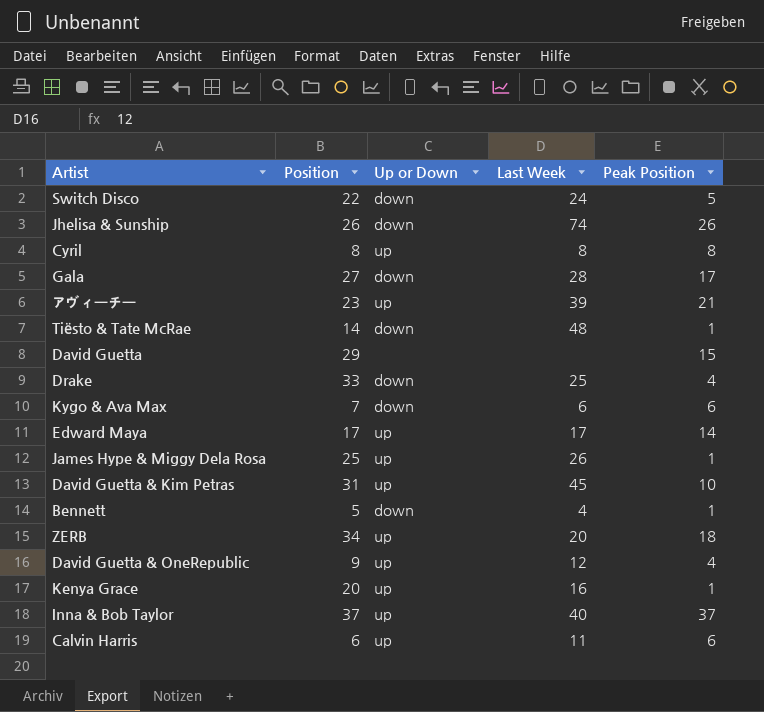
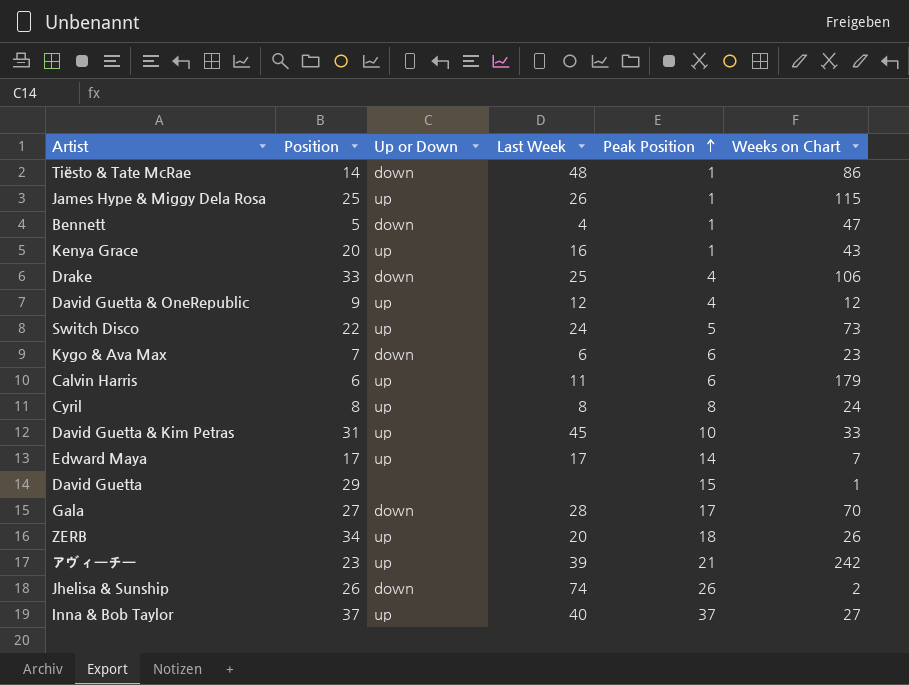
row order: none -> Peak Position ascending
column Weeks on Chart | position: none -> 6
Switch Disco | Up or Down: down -> up

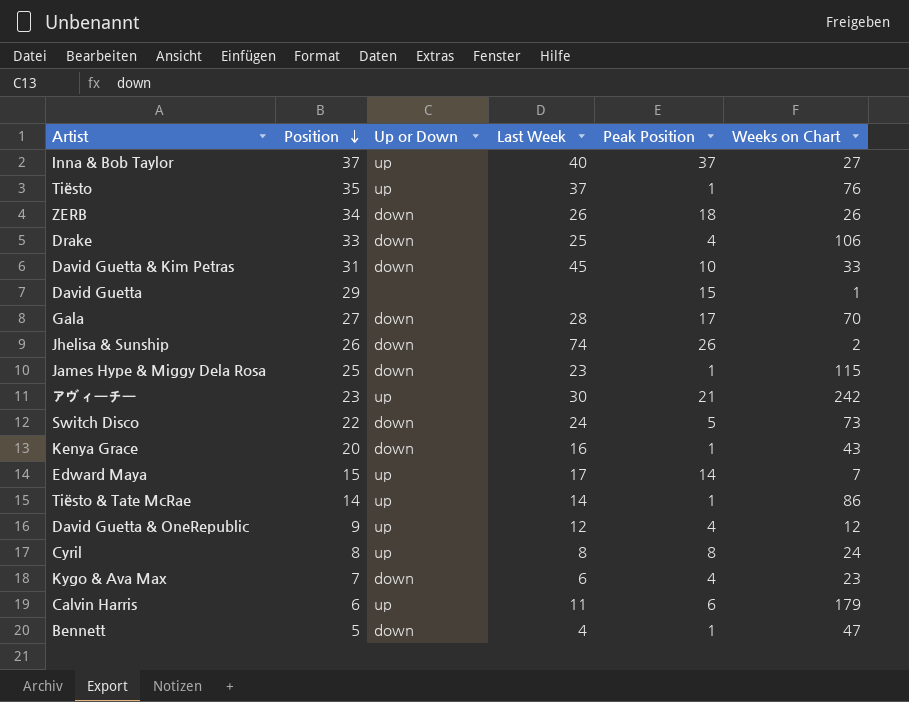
row order: Peak Position ascending -> Position descending
row Tiësto: none -> 35 | up | 37 | 1 | 76
ZERB | Up or Down: up -> down
ZERB | Last Week: 20 -> 26
David Guetta & Kim Petras | Up or Down: up -> down
James Hype & Miggy Dela Rosa | Up or Down: up -> down
James Hype & Miggy Dela Rosa | Last Week: 26 -> 23
アヴィーチー | Last Week: 39 -> 30
Switch Disco | Up or Down: up -> down
Kenya Grace | Up or Down: up -> down
Edward Maya | Position: 17 -> 15
Tiësto & Tate McRae | Up or Down: down -> up
Tiësto & Tate McRae | Last Week: 48 -> 14
Kygo & Ava Max | Peak Position: 6 -> 4

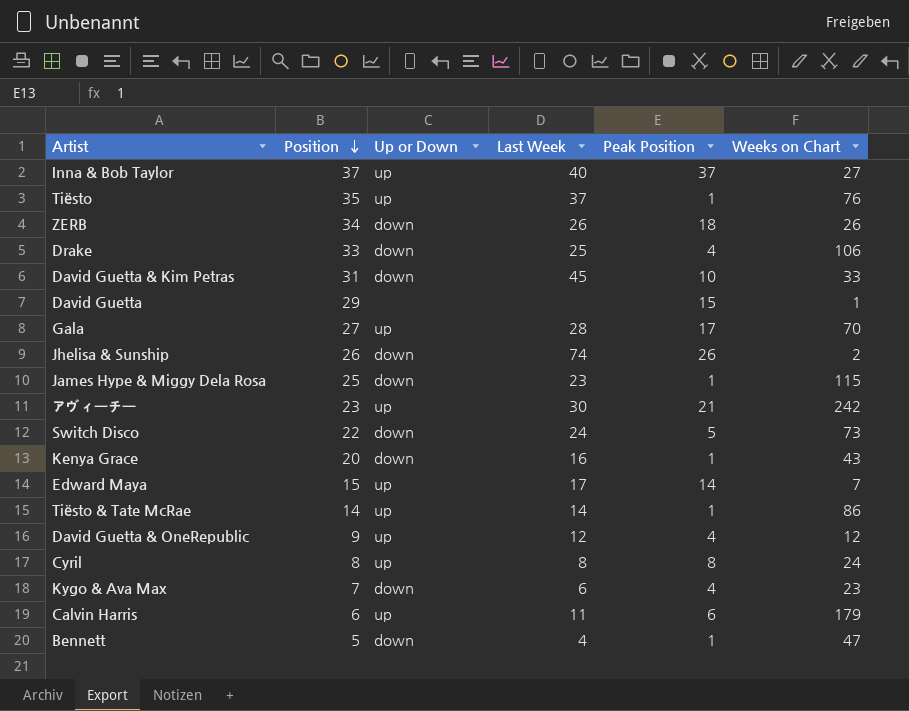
Gala | Up or Down: down -> up

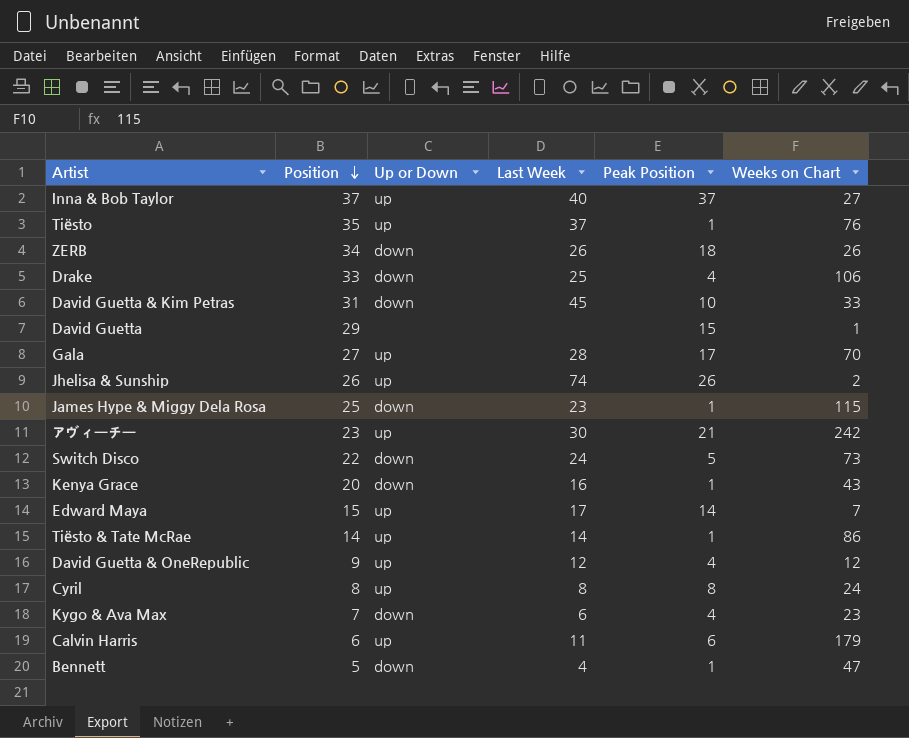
Jhelisa & Sunship | Up or Down: down -> up

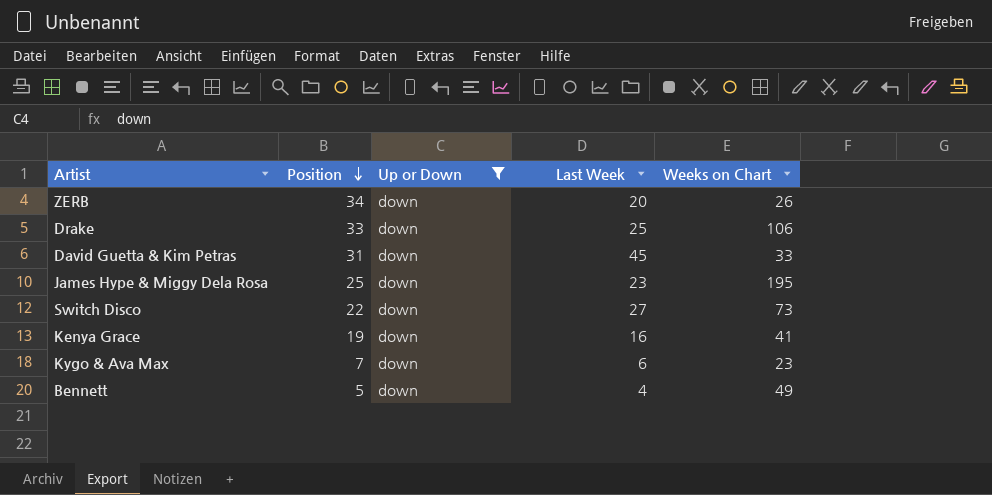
filter: none -> Up or Down = down
column Peak Position | position: 5 -> none
ZERB | Last Week: 26 -> 20
James Hype & Miggy Dela Rosa | Weeks on Chart: 115 -> 195
Switch Disco | Last Week: 24 -> 27
Kenya Grace | Position: 20 -> 19
Kenya Grace | Weeks on Chart: 43 -> 41
Bennett | Weeks on Chart: 47 -> 49

